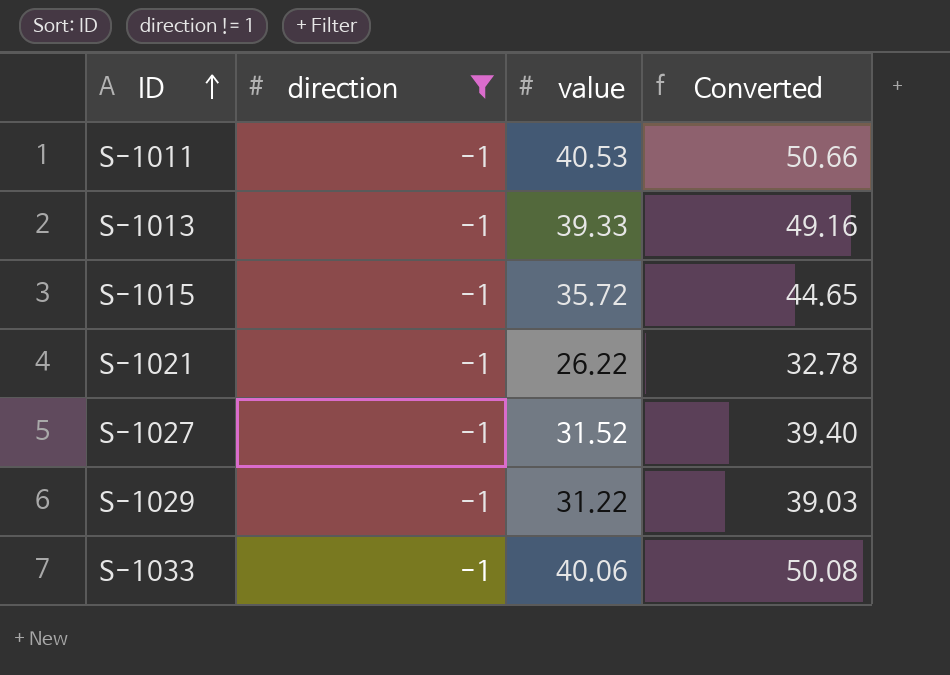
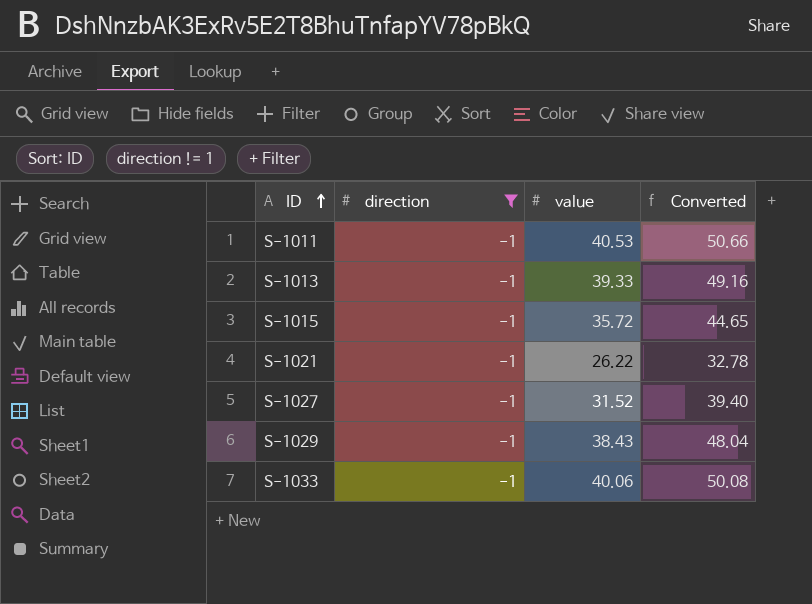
S-1029 | value: 31.22 -> 38.43
S-1029 | Converted: 39.03 -> 48.04

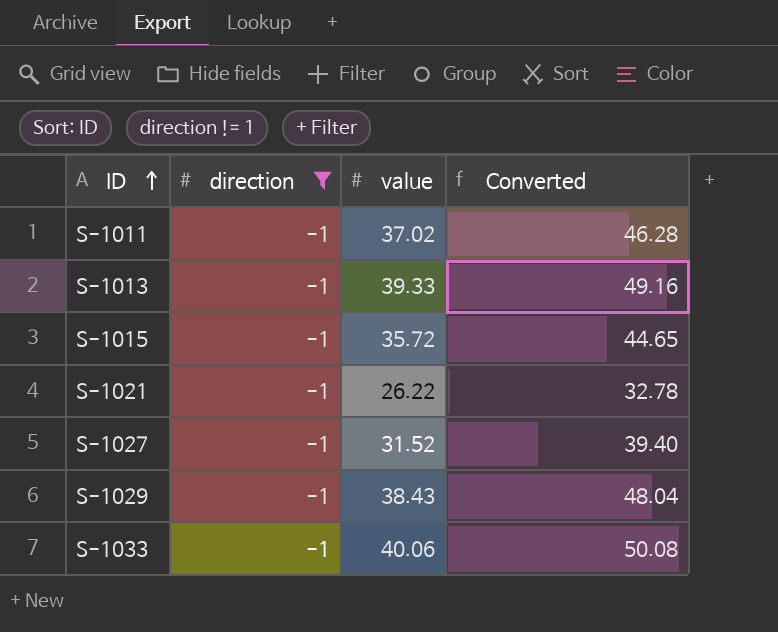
S-1011 | value: 40.53 -> 37.02
S-1011 | Converted: 50.66 -> 46.28

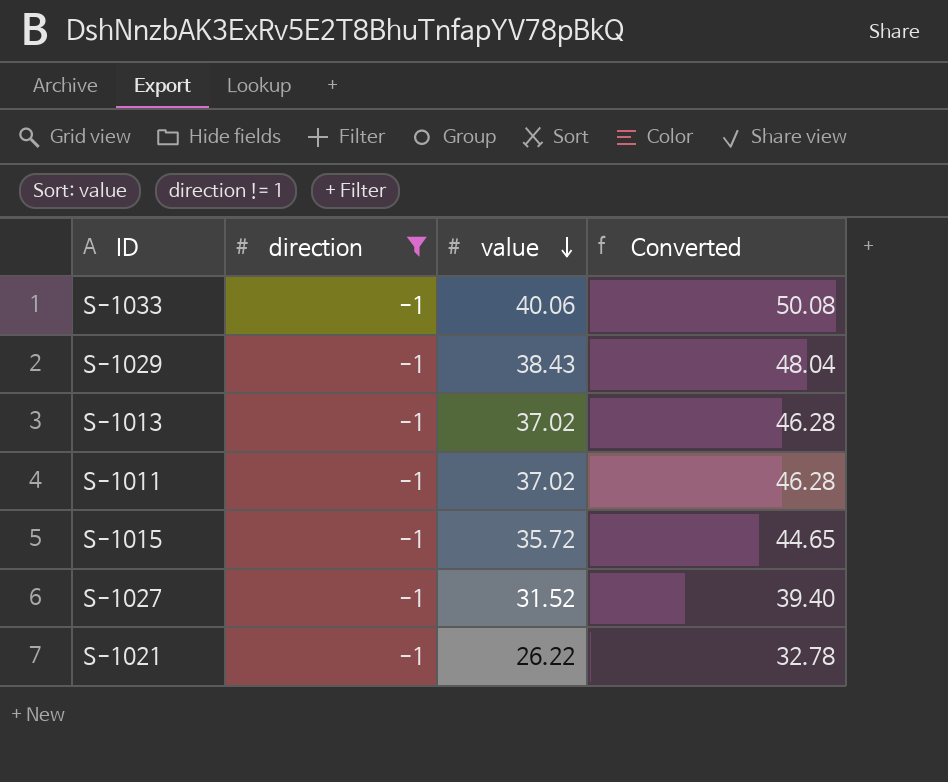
row order: ID ascending -> value descending
S-1013 | value: 39.33 -> 37.02
S-1013 | Converted: 49.16 -> 46.28

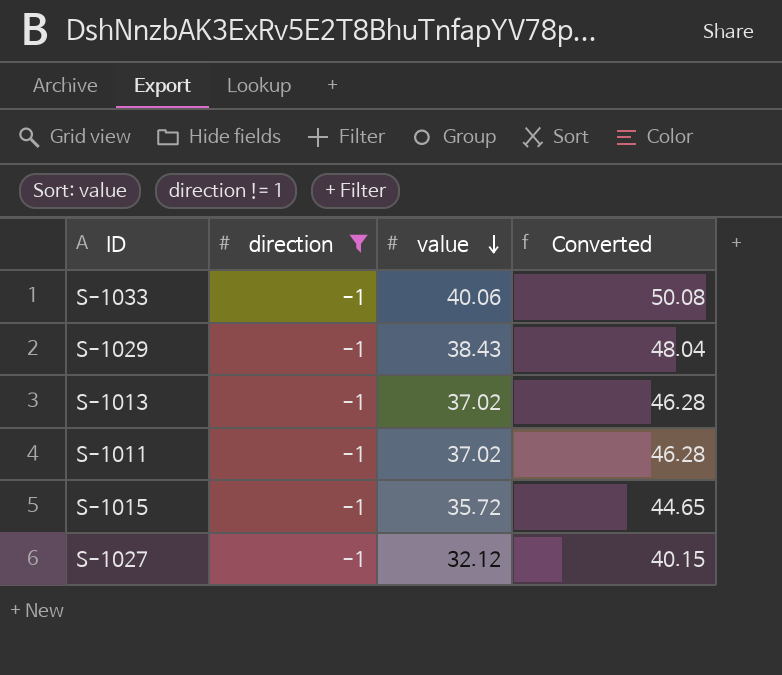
row S-1021: -1 | 26.22 | 32.78 -> none
S-1027 | value: 31.52 -> 32.12
S-1027 | Converted: 39.40 -> 40.15

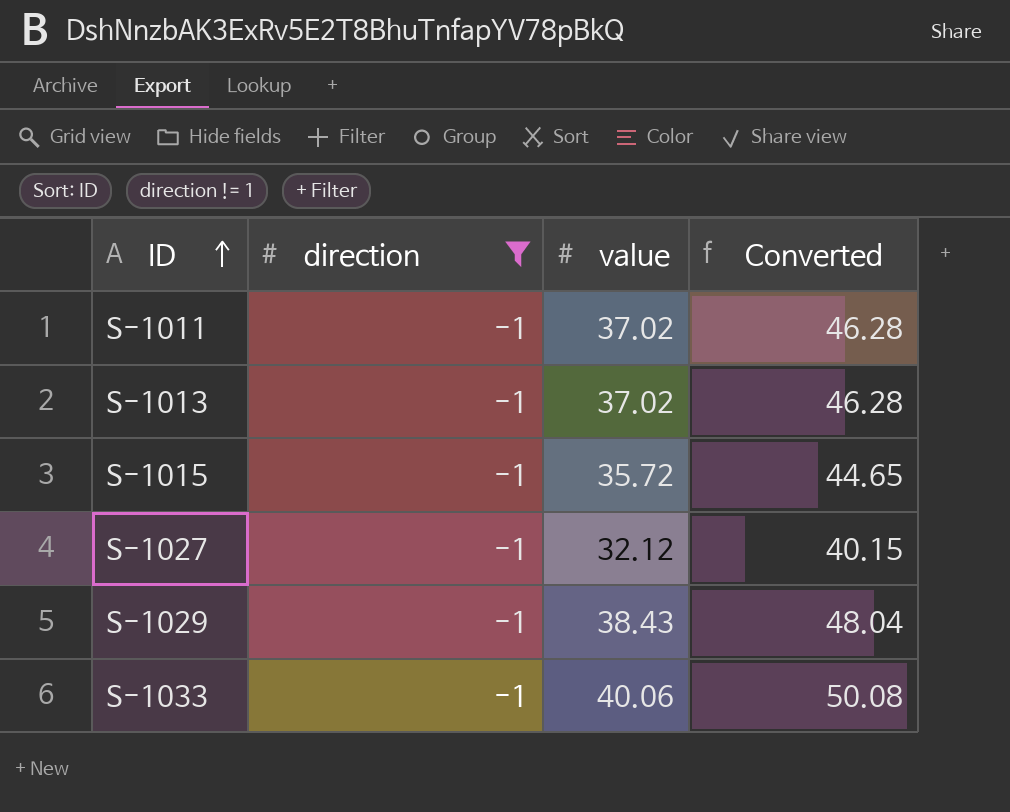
row order: value descending -> ID ascending

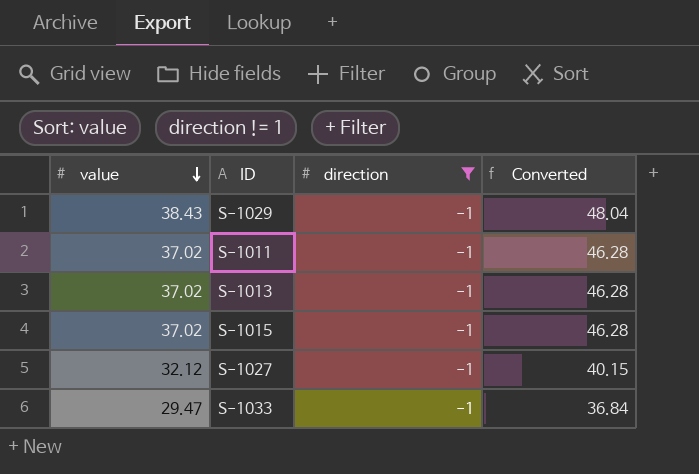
row order: ID ascending -> value descending
column value | position: 3 -> 1
S-1015 | value: 35.72 -> 37.02
S-1015 | Converted: 44.65 -> 46.28
S-1033 | value: 40.06 -> 29.47
S-1033 | Converted: 50.08 -> 36.84

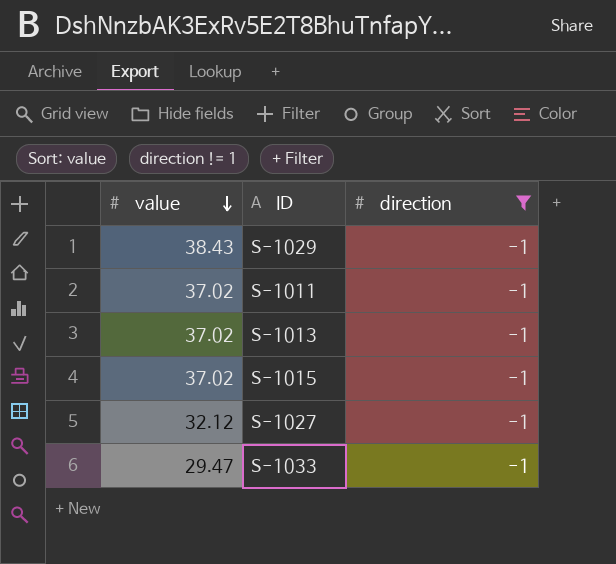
column Converted | formula: [value] * 1.25 -> none

